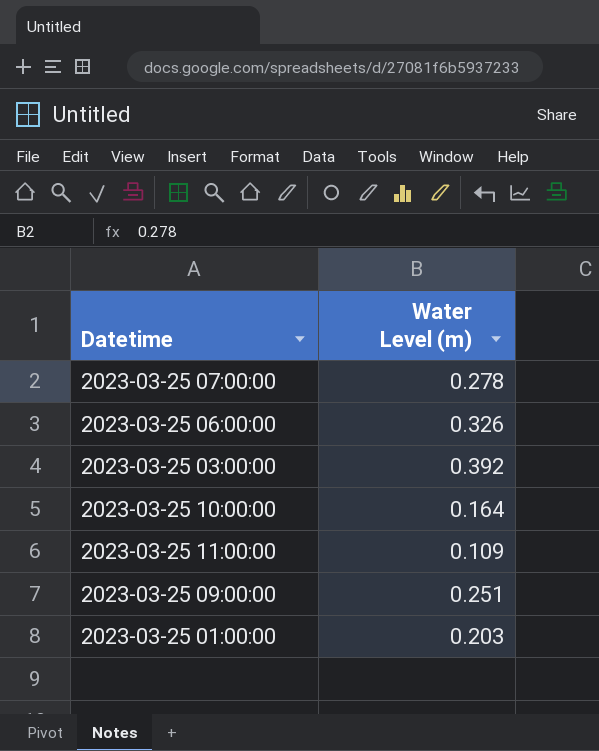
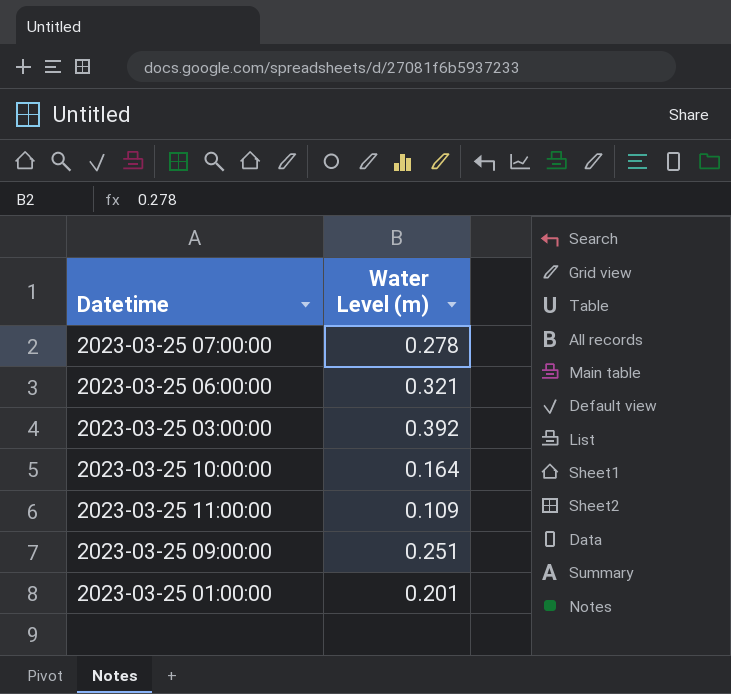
2023-03-25 06:00:00 | Water Level (m): 0.326 -> 0.321
2023-03-25 01:00:00 | Water Level (m): 0.203 -> 0.201

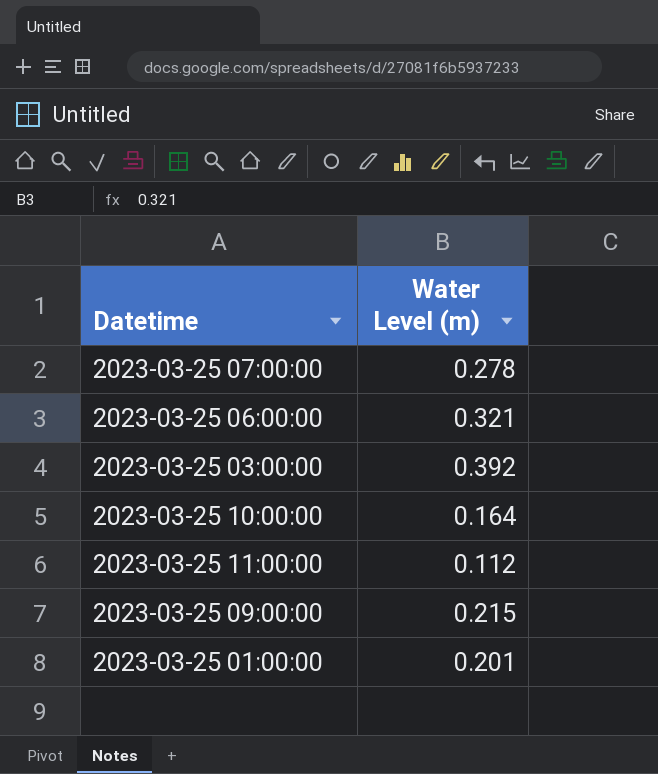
2023-03-25 11:00:00 | Water Level (m): 0.109 -> 0.112
2023-03-25 09:00:00 | Water Level (m): 0.251 -> 0.215

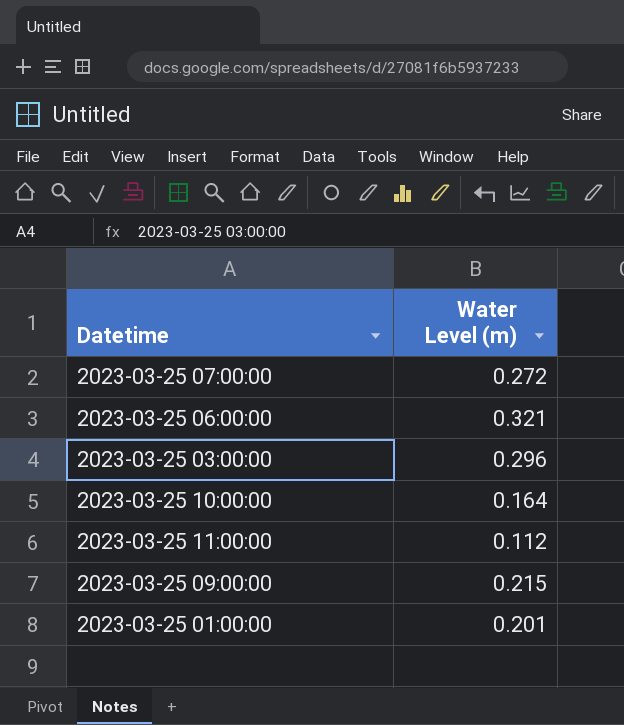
2023-03-25 07:00:00 | Water Level (m): 0.278 -> 0.272
2023-03-25 03:00:00 | Water Level (m): 0.392 -> 0.296

